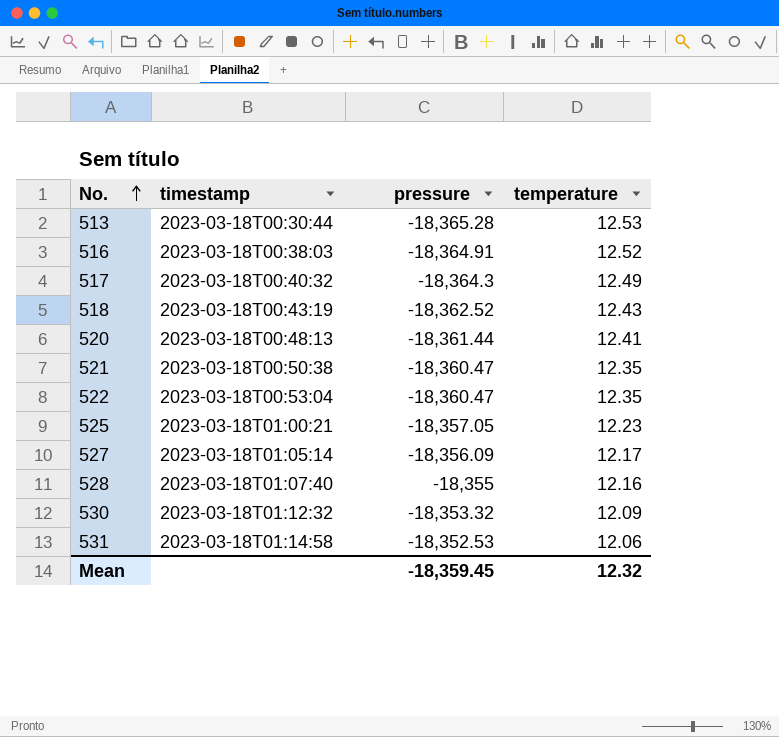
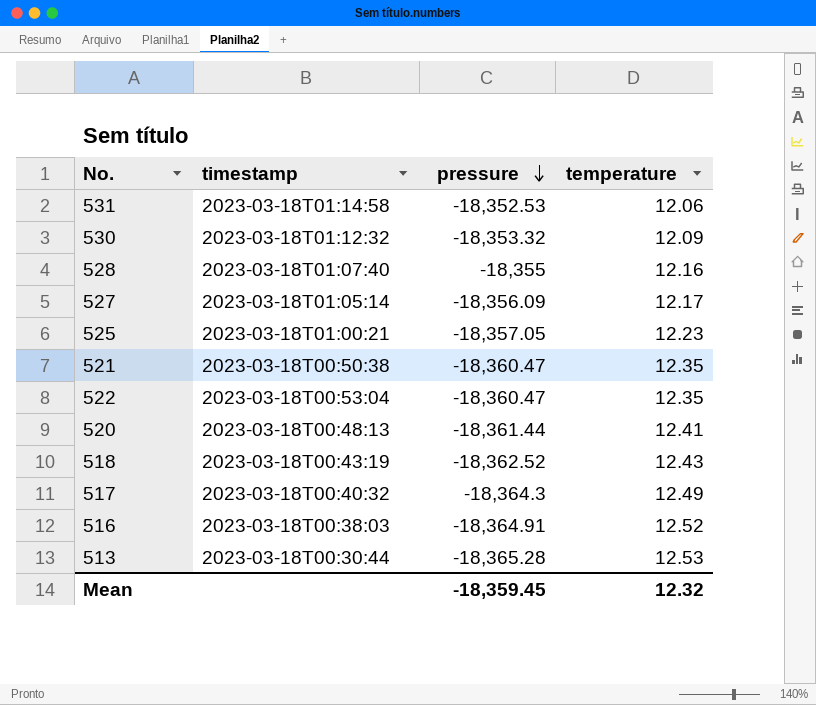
row order: No. ascending -> pressure descending

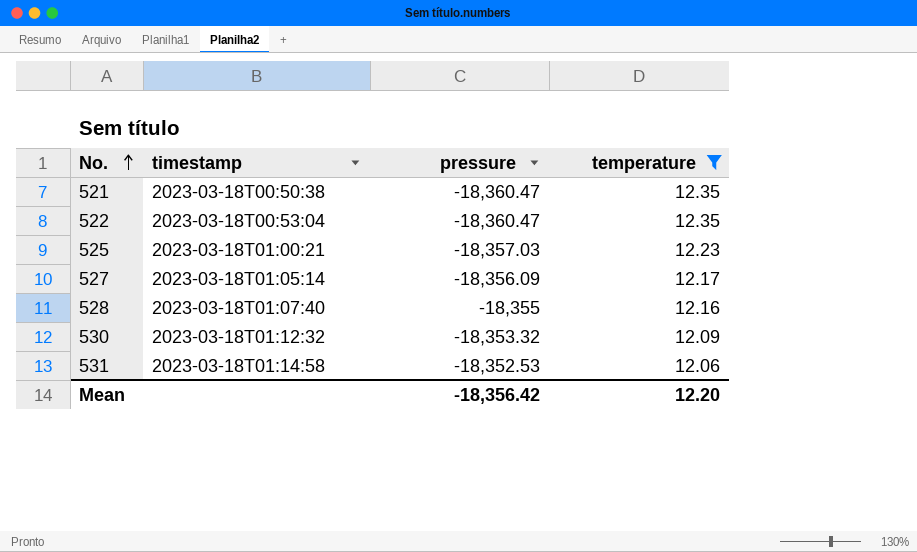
filter: none -> temperature <= 12.35
row order: pressure descending -> No. ascending
525 | pressure: -18,357.05 -> -18,357.03
Mean | pressure: -18,359.45 -> -18,356.42
Mean | temperature: 12.32 -> 12.20

